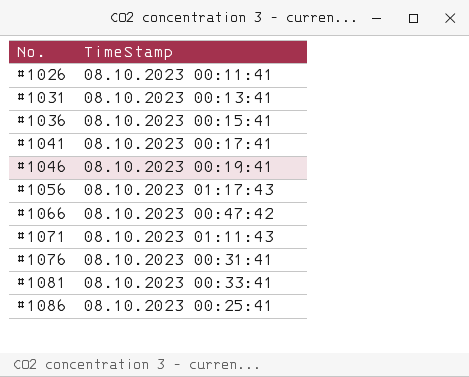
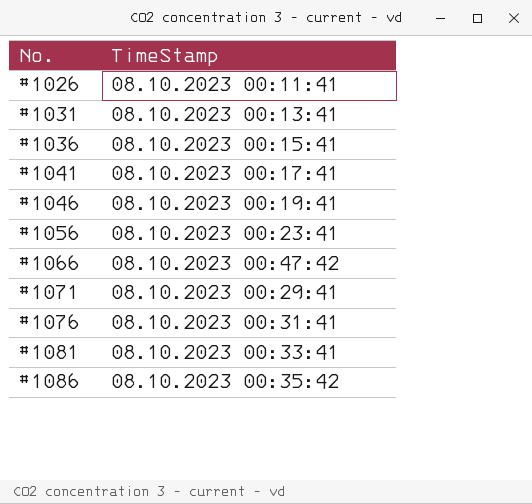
#1056 | TimeStamp: 08.10.2023 01:17:43 -> 08.10.2023 00:23:41
#1071 | TimeStamp: 08.10.2023 01:11:43 -> 08.10.2023 00:29:41
#1086 | TimeStamp: 08.10.2023 00:25:41 -> 08.10.2023 00:35:42

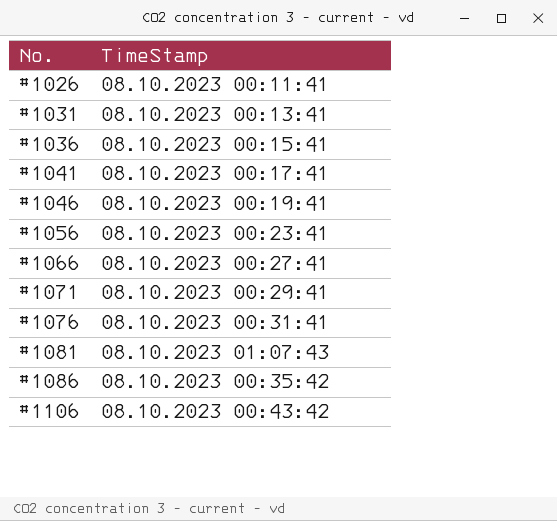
#1066 | TimeStamp: 08.10.2023 00:47:42 -> 08.10.2023 00:27:41
#1081 | TimeStamp: 08.10.2023 00:33:41 -> 08.10.2023 01:07:43
row #1106: none -> 08.10.2023 00:43:42

